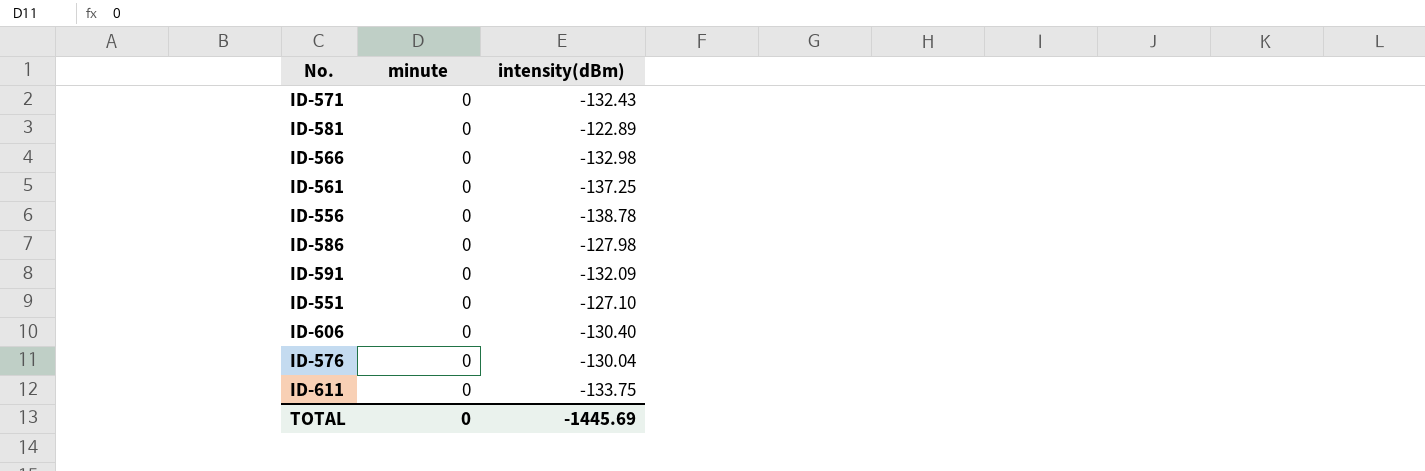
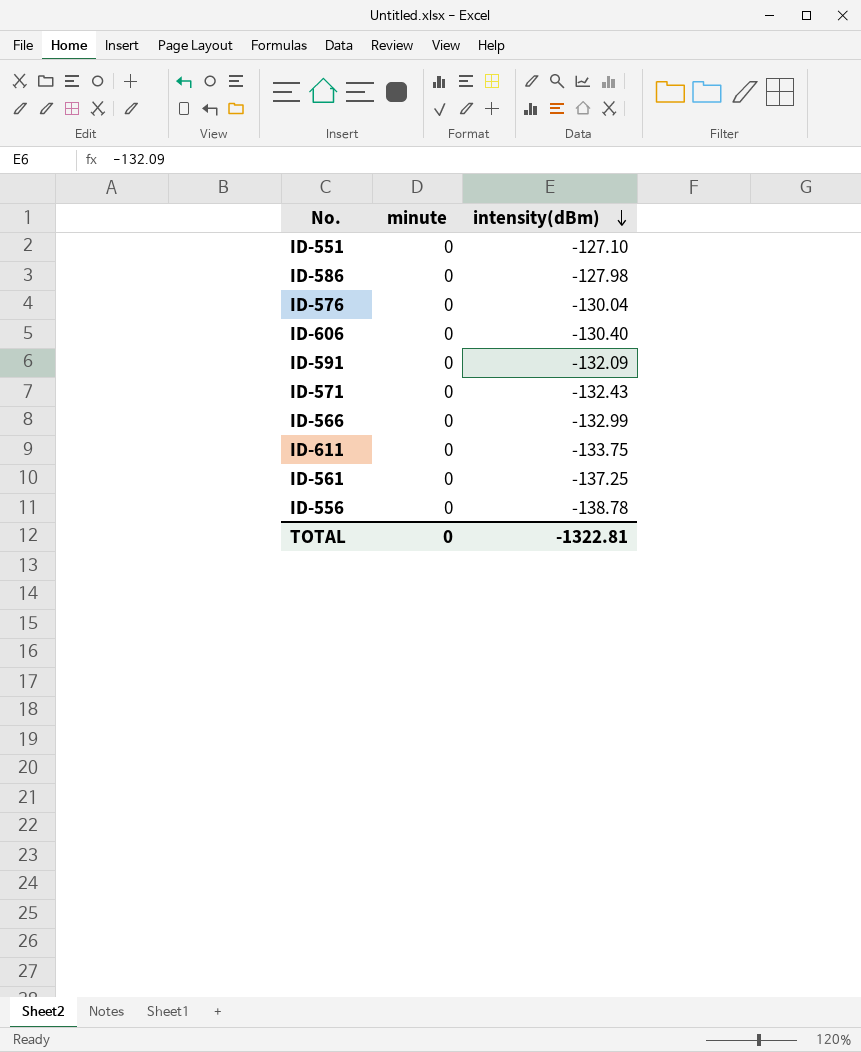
row order: none -> intensity(dBm) descending
row ID-581: 0 | -122.89 -> none
ID-566 | intensity(dBm): -132.98 -> -132.99
TOTAL | intensity(dBm): -1445.69 -> -1322.81

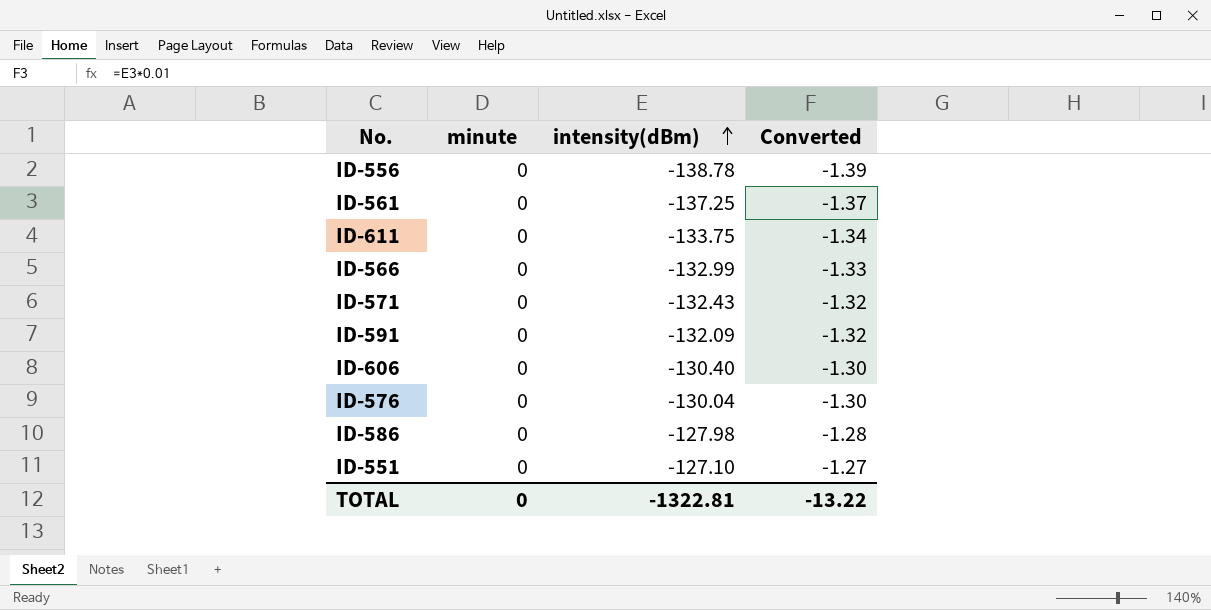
row order: intensity(dBm) descending -> intensity(dBm) ascending
column Converted | formula: none -> [intensity(dBm)] * 0.01

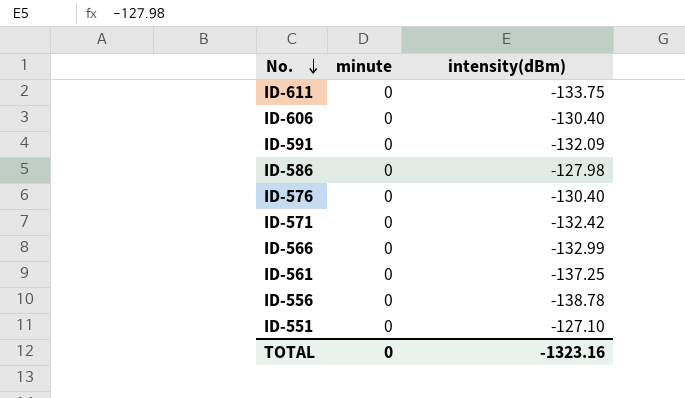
row order: intensity(dBm) ascending -> No. descending
column Converted | formula: [intensity(dBm)] * 0.01 -> none
ID-576 | intensity(dBm): -130.04 -> -130.40
ID-571 | intensity(dBm): -132.43 -> -132.42
TOTAL | intensity(dBm): -1322.81 -> -1323.16

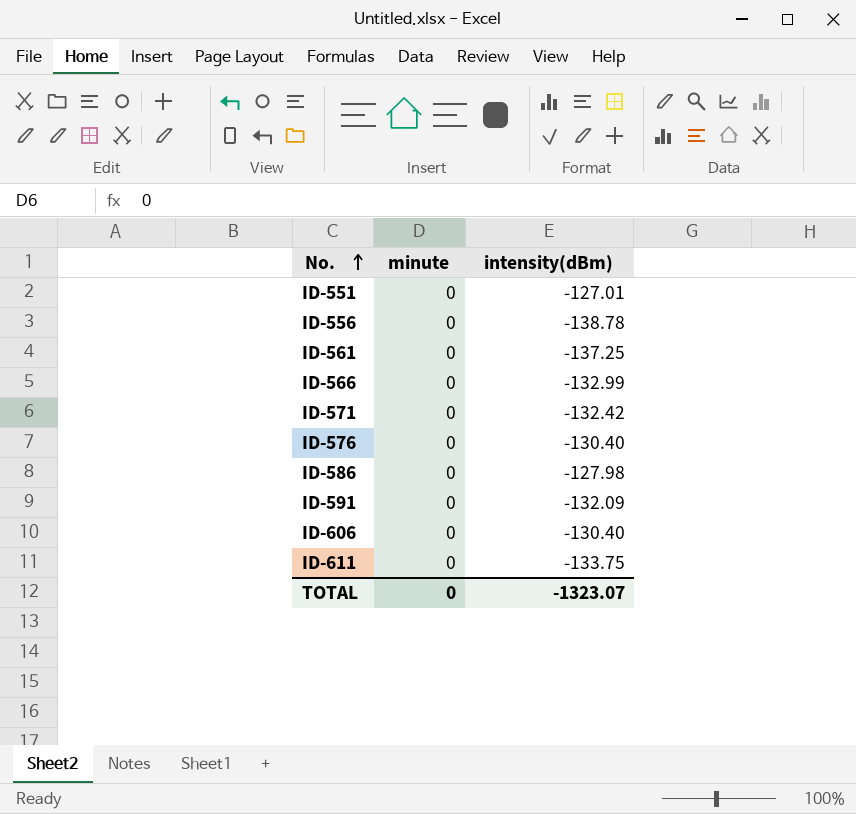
row order: No. descending -> No. ascending
ID-551 | intensity(dBm): -127.10 -> -127.01
TOTAL | intensity(dBm): -1323.16 -> -1323.07

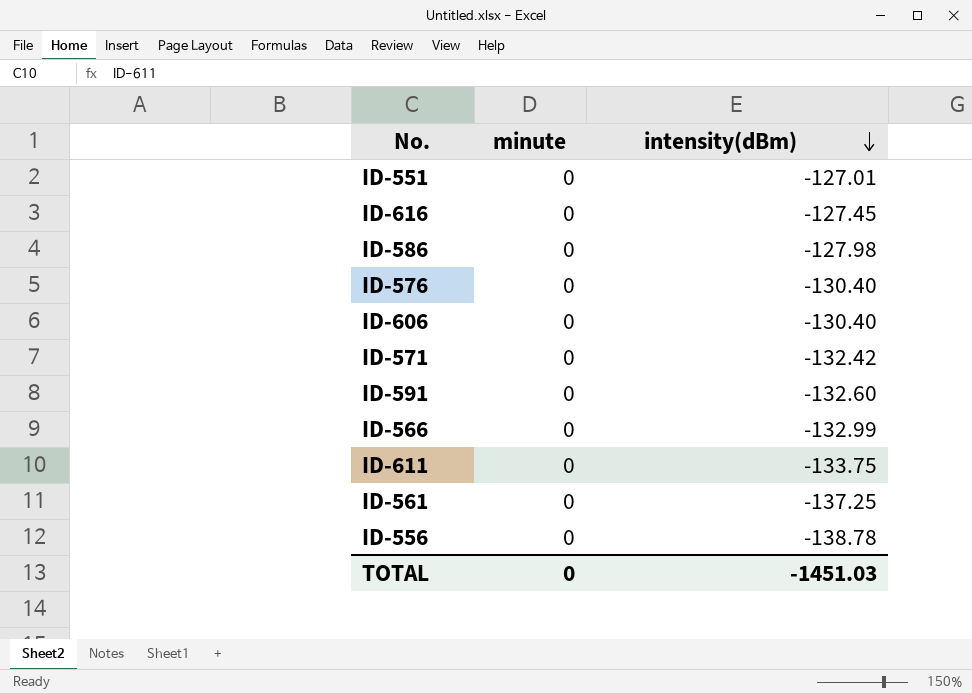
row order: No. ascending -> intensity(dBm) descending
row ID-616: none -> 0 | -127.45
ID-591 | intensity(dBm): -132.09 -> -132.60
TOTAL | intensity(dBm): -1323.07 -> -1451.03

